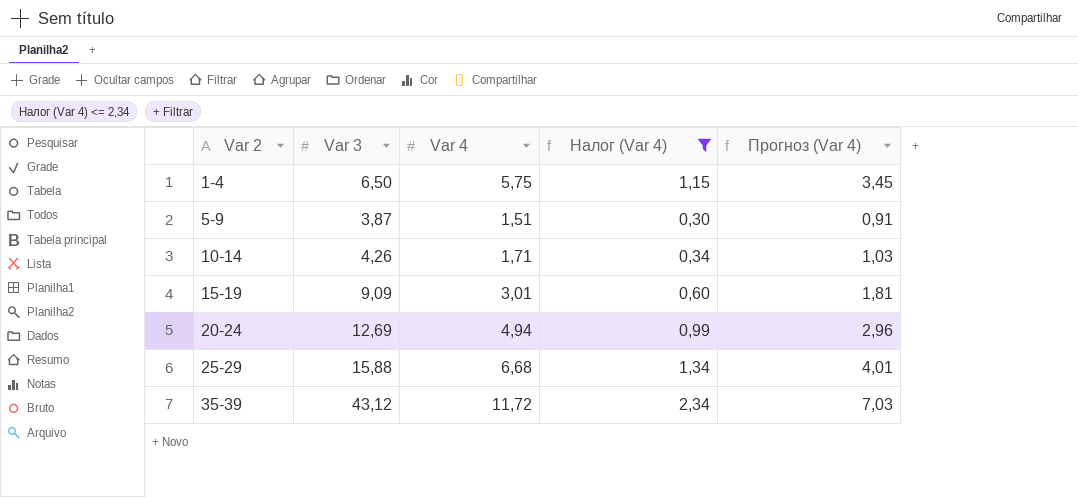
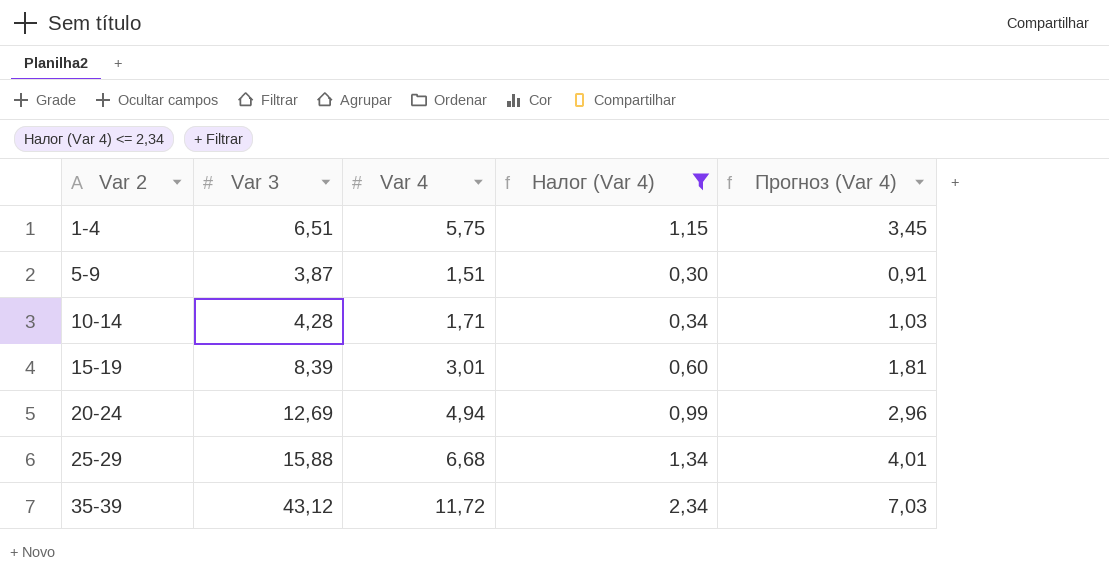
1-4 | Var 3: 6,50 -> 6,51
10-14 | Var 3: 4,26 -> 4,28
15-19 | Var 3: 9,09 -> 8,39

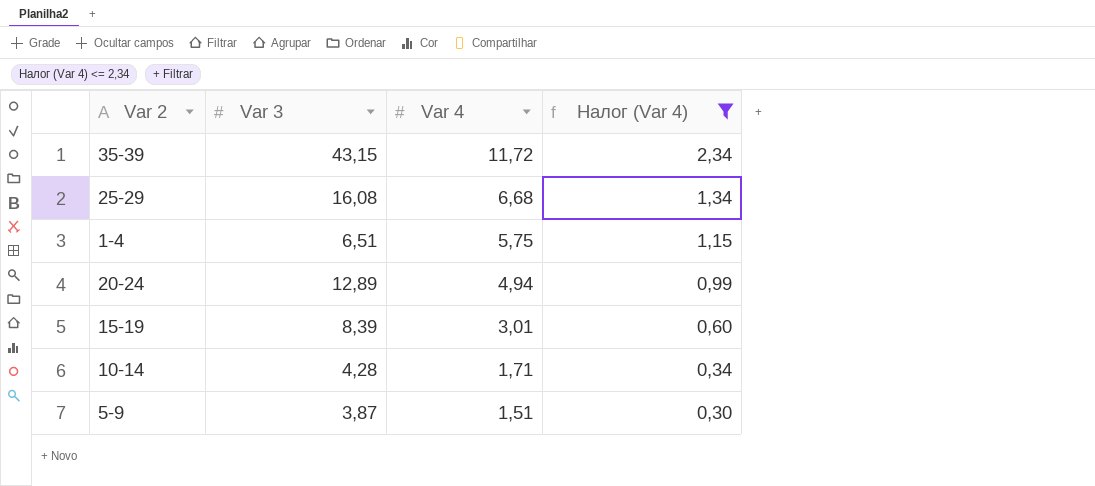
row order: Var 2 ascending -> Var 4 descending
column Прогноз (Var 4) | formula: [Var 4] * 0,6 -> none
35-39 | Var 3: 43,12 -> 43,15
25-29 | Var 3: 15,88 -> 16,08
20-24 | Var 3: 12,69 -> 12,89

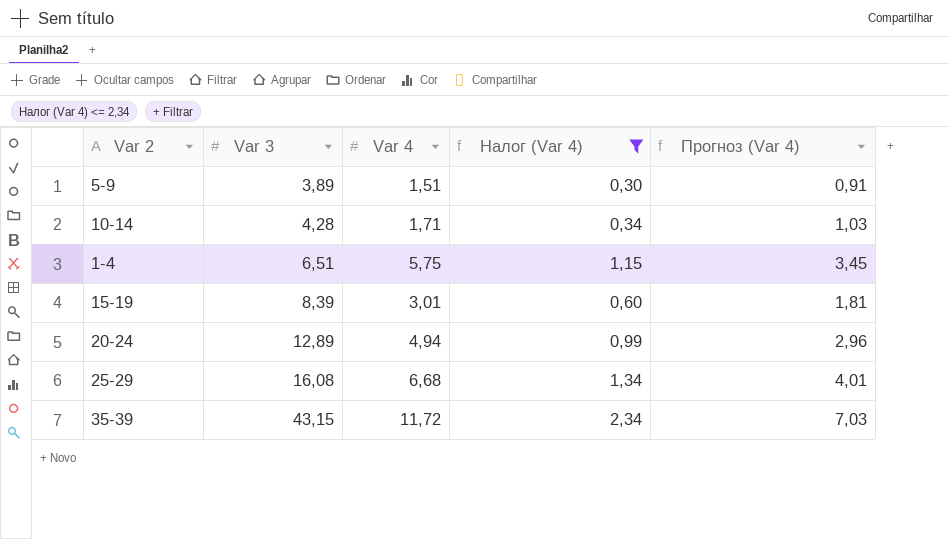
row order: Var 4 descending -> Var 3 ascending
column Прогноз (Var 4) | formula: none -> [Var 4] * 0,6
5-9 | Var 3: 3,87 -> 3,89

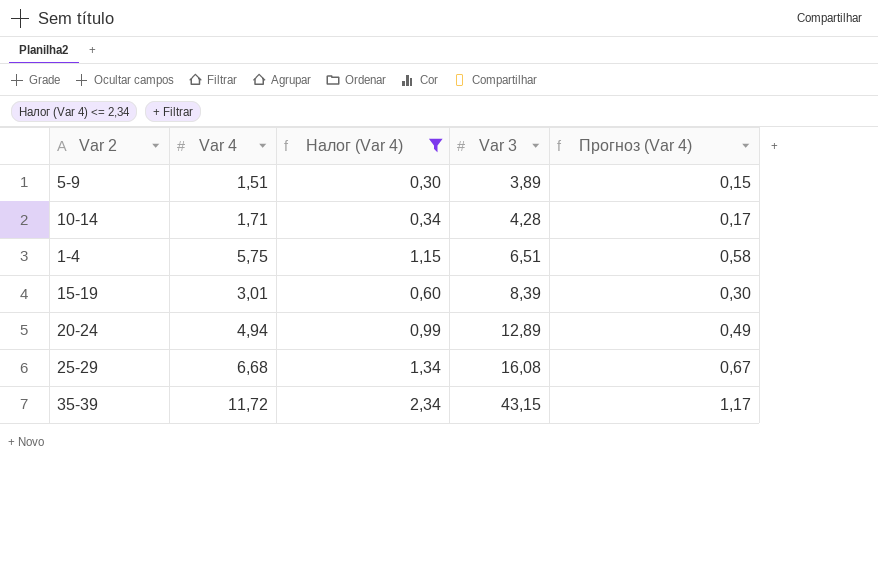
column Var 3 | position: 2 -> 4
column Прогноз (Var 4) | formula: [Var 4] * 0,6 -> [Var 4] * 0,1

